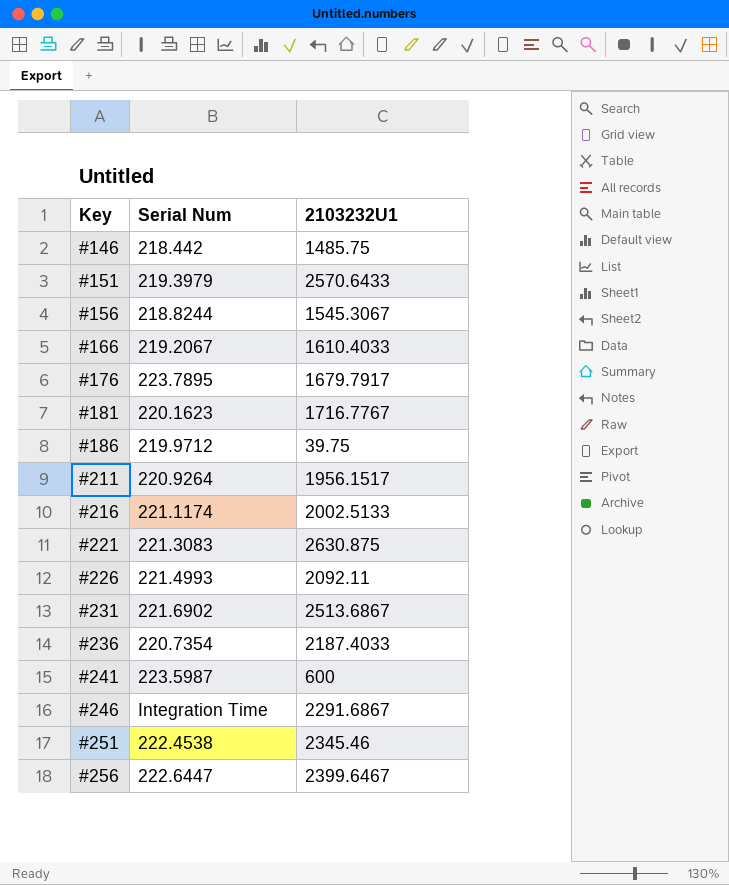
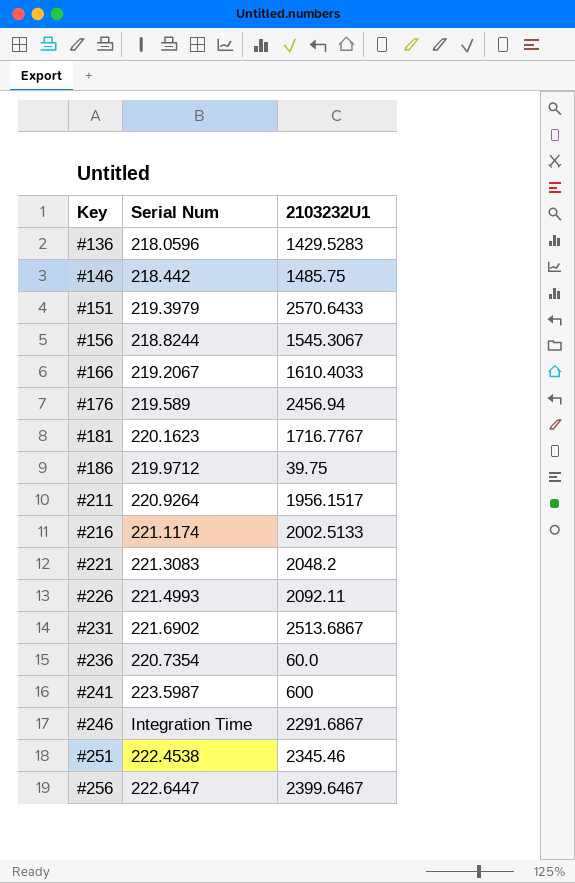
row #136: none -> 218.0596 | 1429.5283
#176 | Serial Num: 223.7895 -> 219.589
#176 | 2103232U1: 1679.7917 -> 2456.94
#221 | 2103232U1: 2630.875 -> 2048.2
#236 | 2103232U1: 2187.4033 -> 60.0

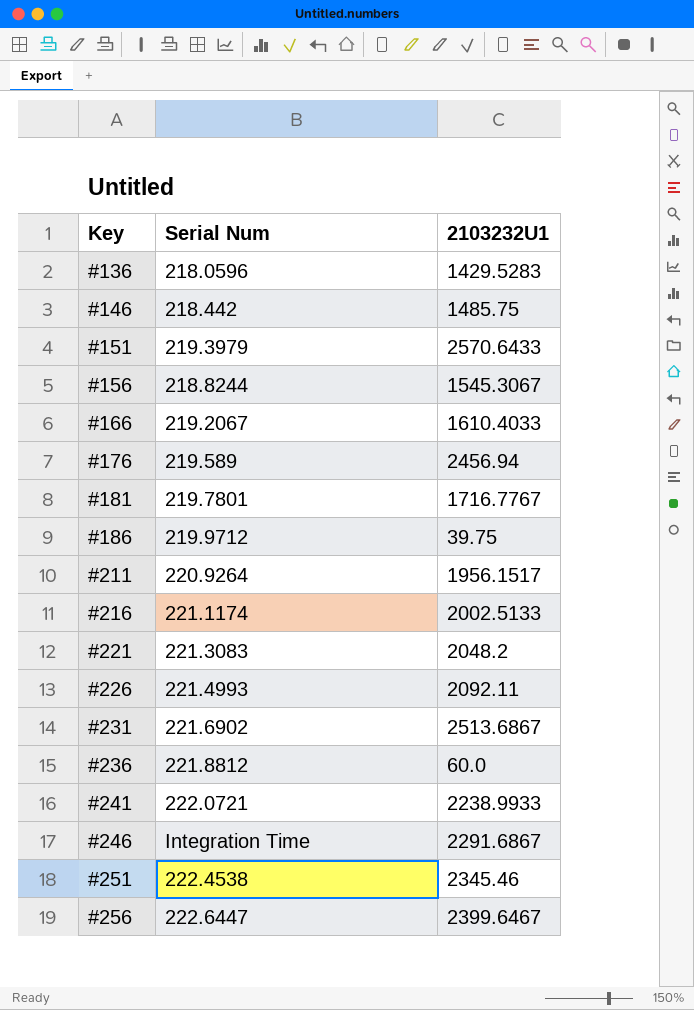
#181 | Serial Num: 220.1623 -> 219.7801
#236 | Serial Num: 220.7354 -> 221.8812
#241 | Serial Num: 223.5987 -> 222.0721
#241 | 2103232U1: 600 -> 2238.9933

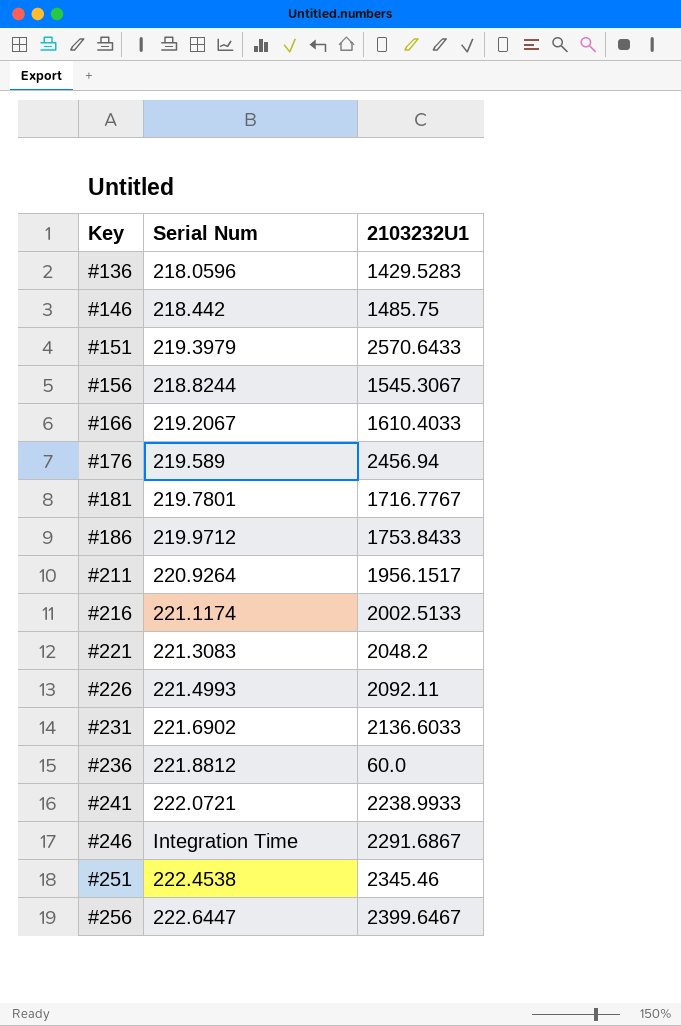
#186 | 2103232U1: 39.75 -> 1753.8433
#231 | 2103232U1: 2513.6867 -> 2136.6033

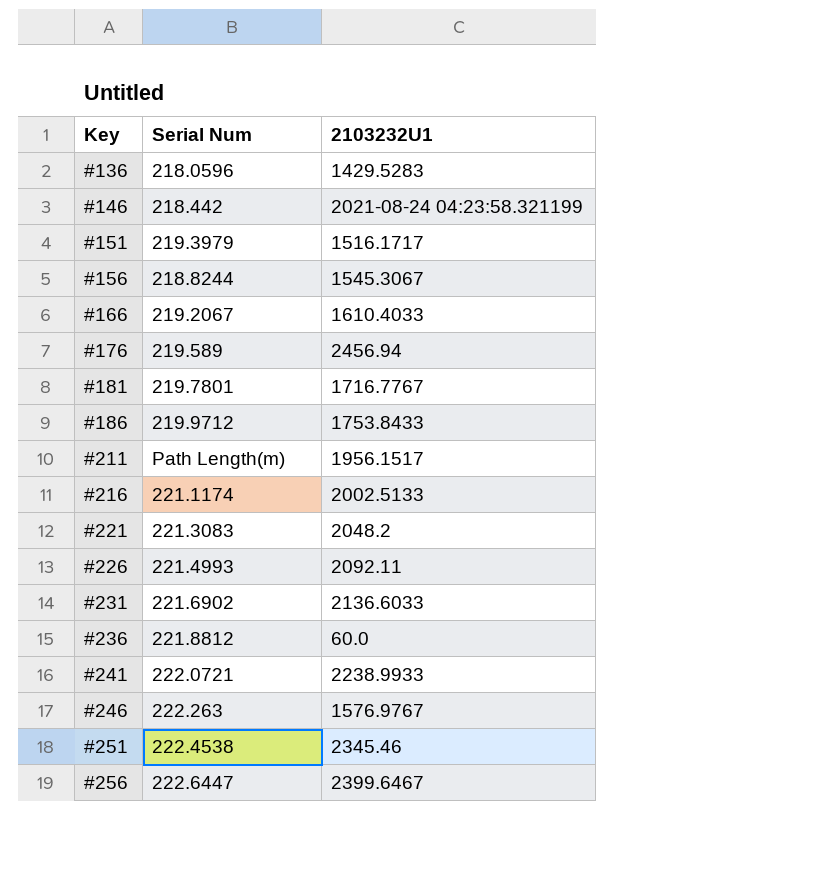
#146 | 2103232U1: 1485.75 -> 2021-08-24 04:23:58.321199
#151 | 2103232U1: 2570.6433 -> 1516.1717
#211 | Serial Num: 220.9264 -> Path Length(m)
#246 | Serial Num: Integration Time -> 222.263
#246 | 2103232U1: 2291.6867 -> 1576.9767

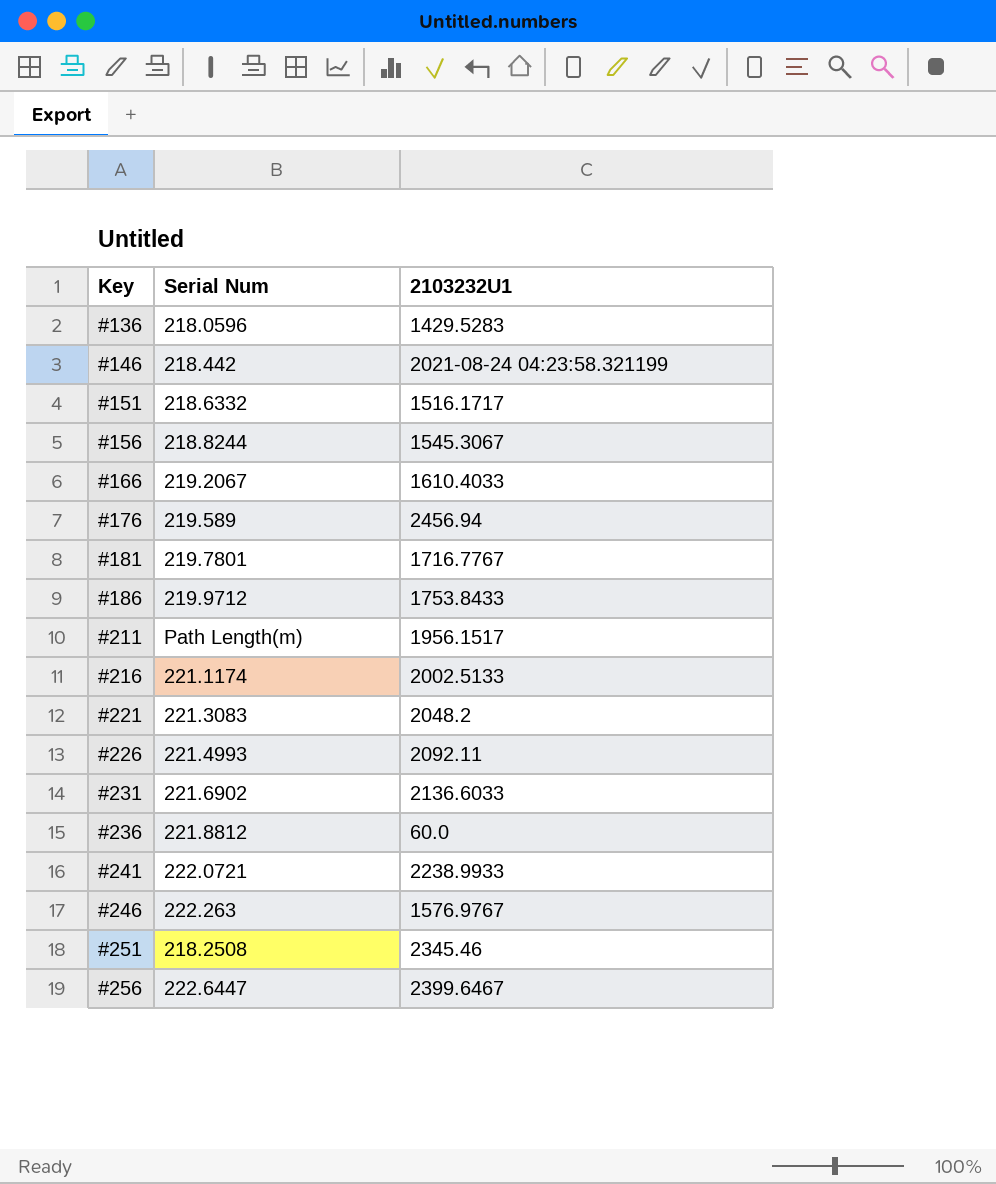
#151 | Serial Num: 219.3979 -> 218.6332
#251 | Serial Num: 222.4538 -> 218.2508

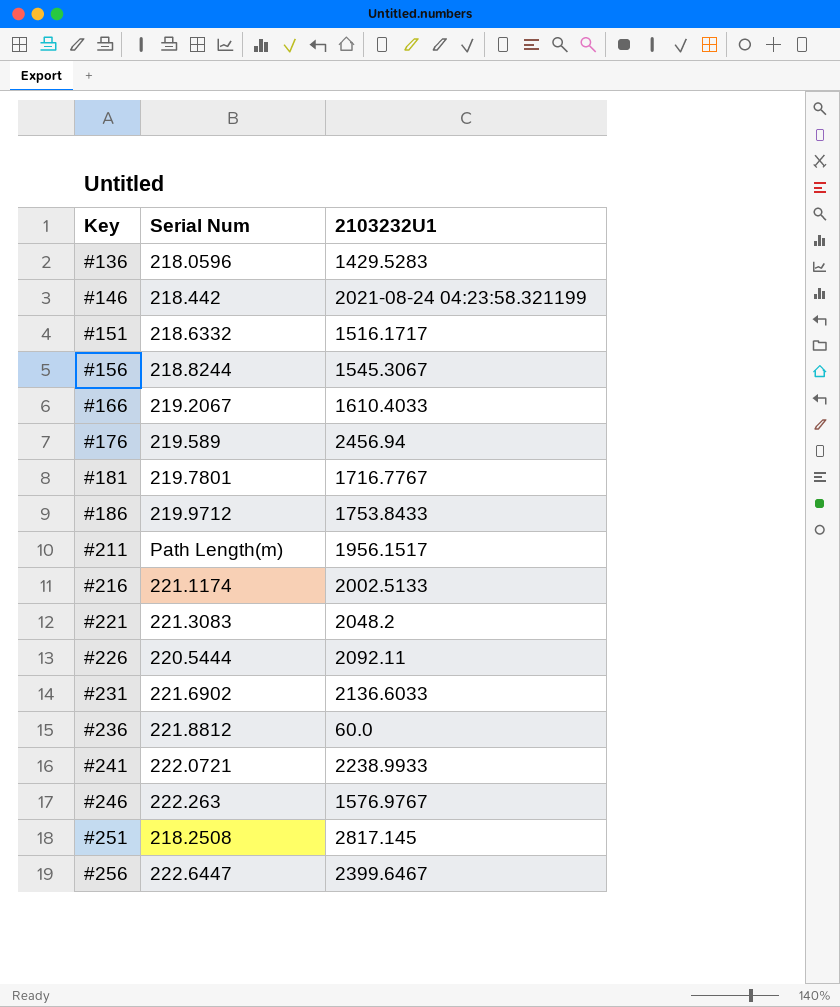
#226 | Serial Num: 221.4993 -> 220.5444
#251 | 2103232U1: 2345.46 -> 2817.145

